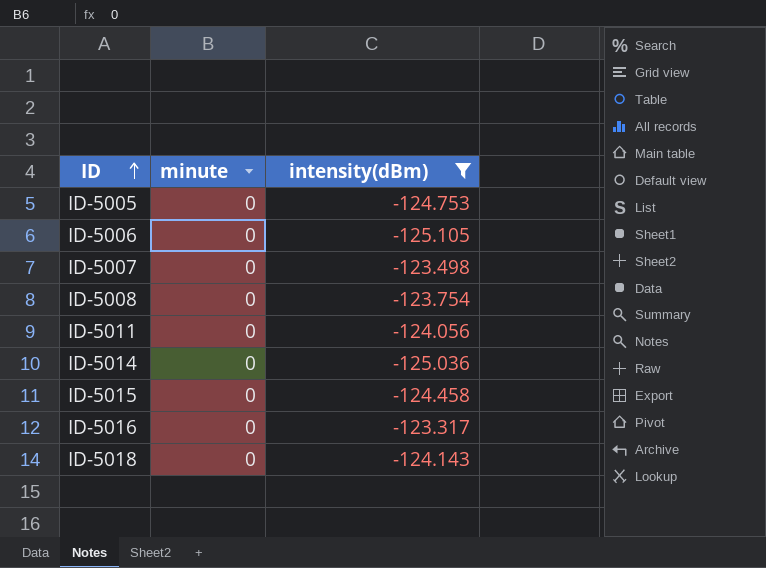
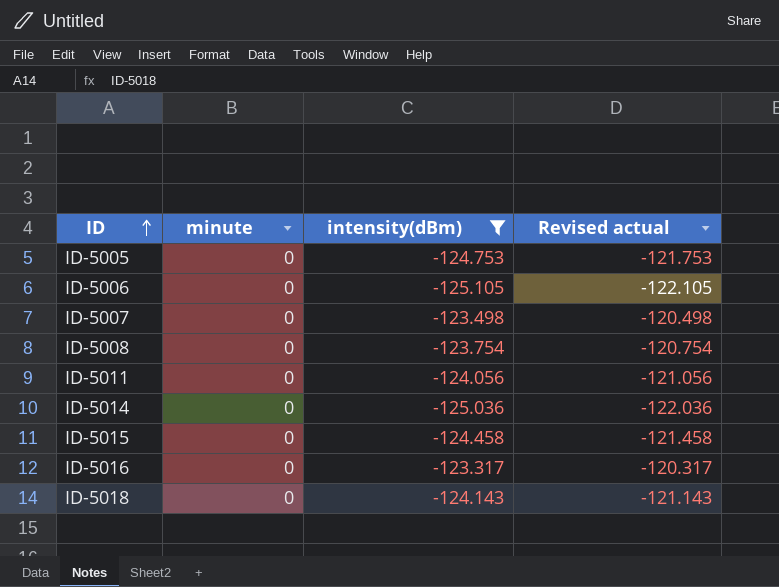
column Revised actual | formula: none -> [intensity(dBm)] + 3

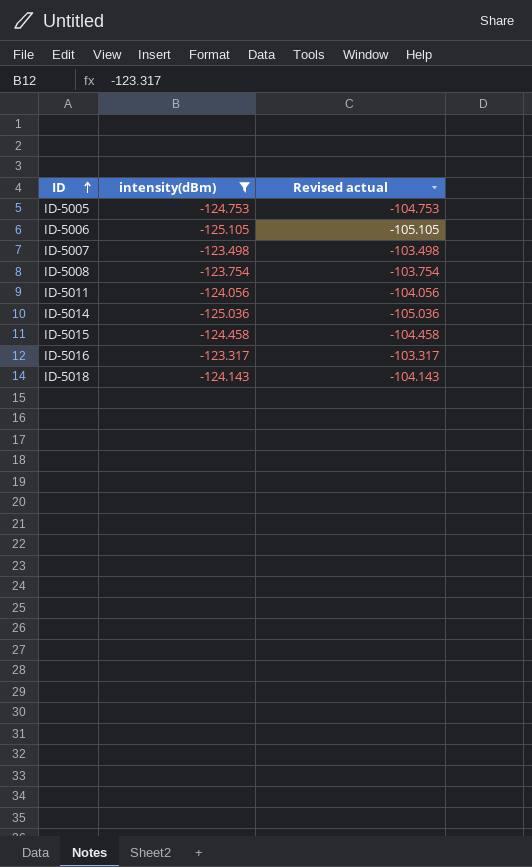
column minute | position: 2 -> none
column Revised actual | formula: [intensity(dBm)] + 3 -> [intensity(dBm)] + 20

